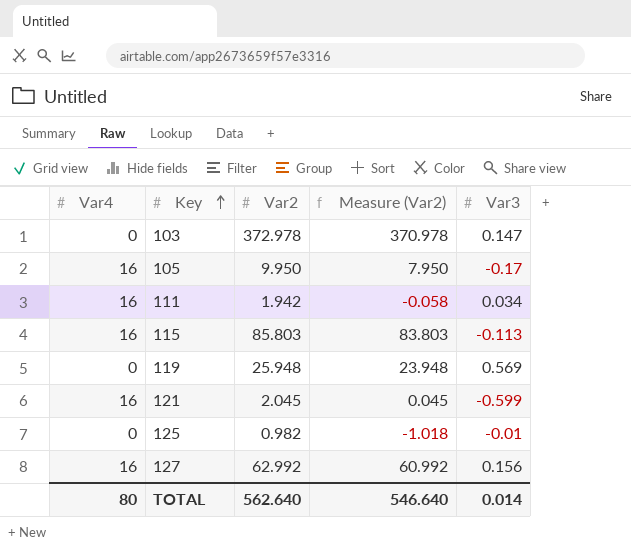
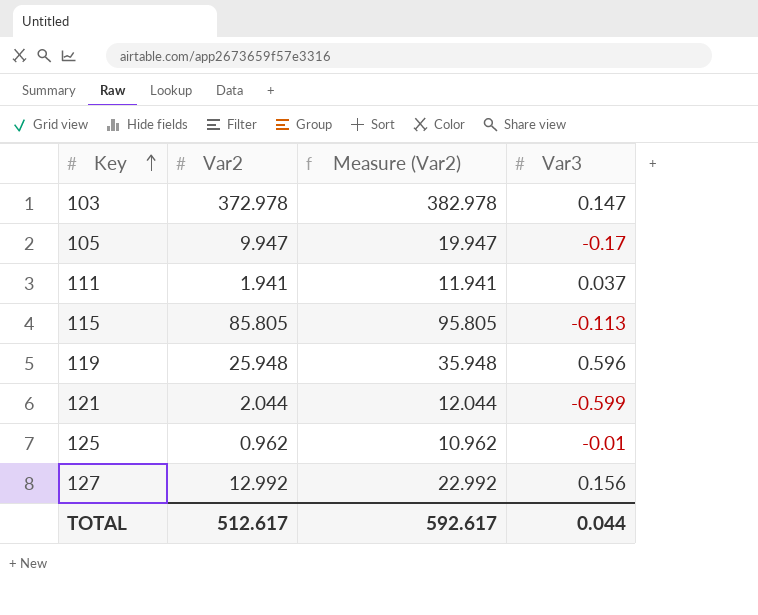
column Var4 | position: 1 -> none
column Measure (Var2) | formula: [Var2] - 2 -> [Var2] + 10
105 | Var2: 9.950 -> 9.947
111 | Var2: 1.942 -> 1.941
111 | Var3: 0.034 -> 0.037
115 | Var2: 85.803 -> 85.805
119 | Var3: 0.569 -> 0.596
121 | Var2: 2.045 -> 2.044
125 | Var2: 0.982 -> 0.962
127 | Var2: 62.992 -> 12.992
TOTAL | Var2: 562.640 -> 512.617
TOTAL | Measure (Var2): 546.640 -> 592.617
TOTAL | Var3: 0.014 -> 0.044

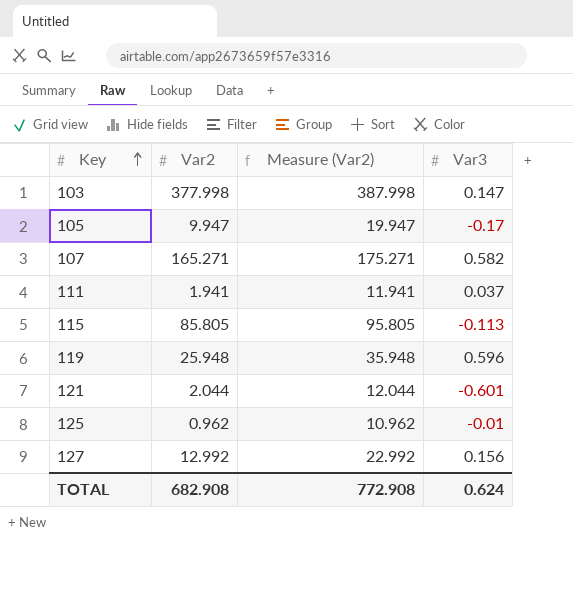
103 | Var2: 372.978 -> 377.998
103 | Measure (Var2): 382.978 -> 387.998
row 107: none -> 165.271 | 175.271 | 0.582
121 | Var3: -0.599 -> -0.601
TOTAL | Var2: 512.617 -> 682.908
TOTAL | Measure (Var2): 592.617 -> 772.908
TOTAL | Var3: 0.044 -> 0.624

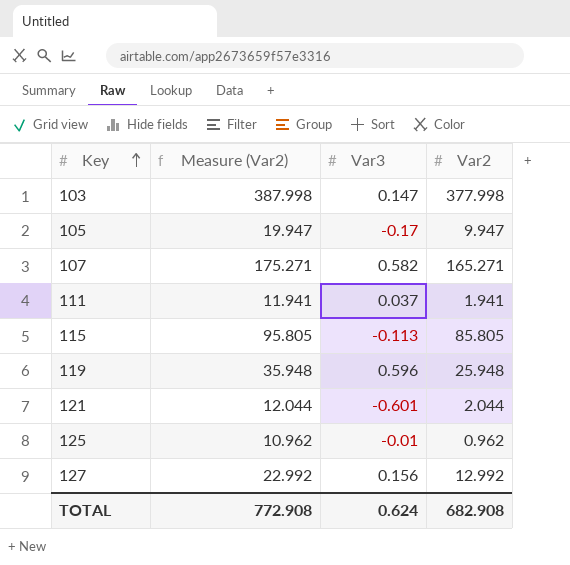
column Var2 | position: 2 -> 4

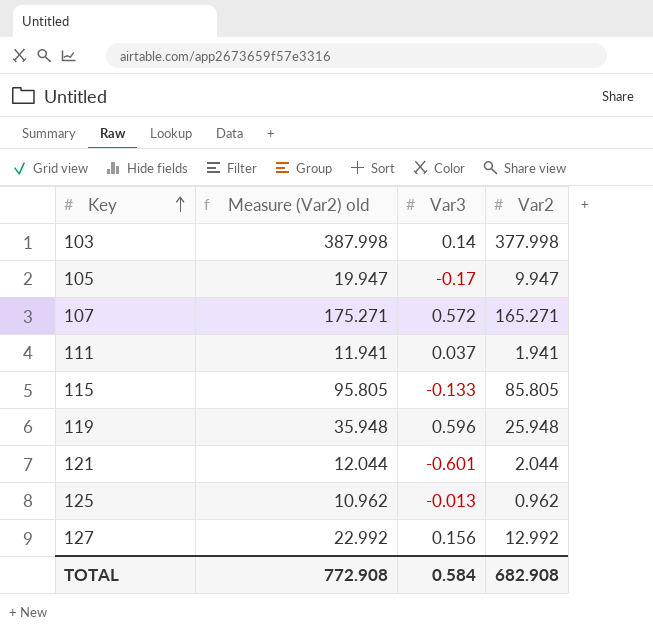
column name: Measure (Var2) -> Measure (Var2) old
103 | Var3: 0.147 -> 0.14
107 | Var3: 0.582 -> 0.572
115 | Var3: -0.113 -> -0.133
125 | Var3: -0.01 -> -0.013
TOTAL | Var3: 0.624 -> 0.584

